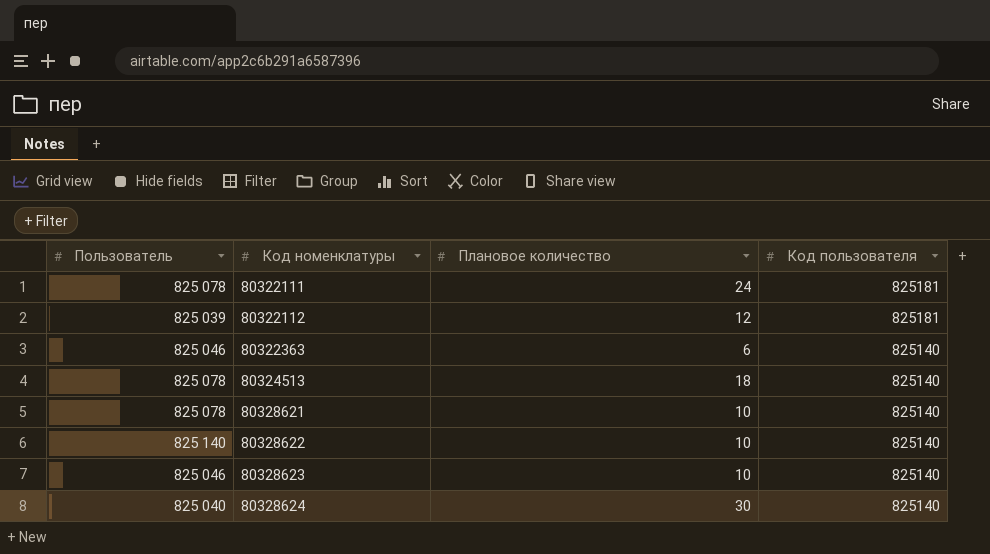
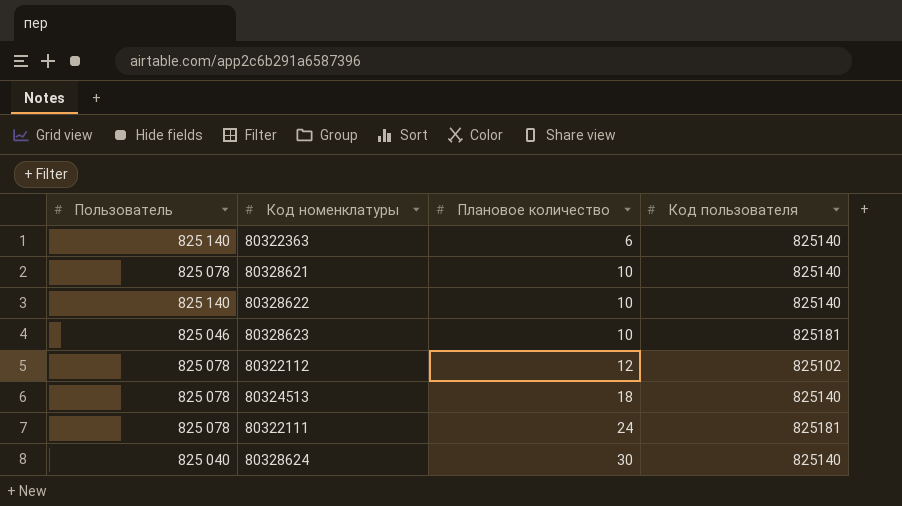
row order: Код номенклатуры ascending -> Плановое количество ascending
80322363 | Пользователь: 825 046 -> 825 140
80328623 | Код пользователя: 825140 -> 825181
80322112 | Пользователь: 825 039 -> 825 078
80322112 | Код пользователя: 825181 -> 825102

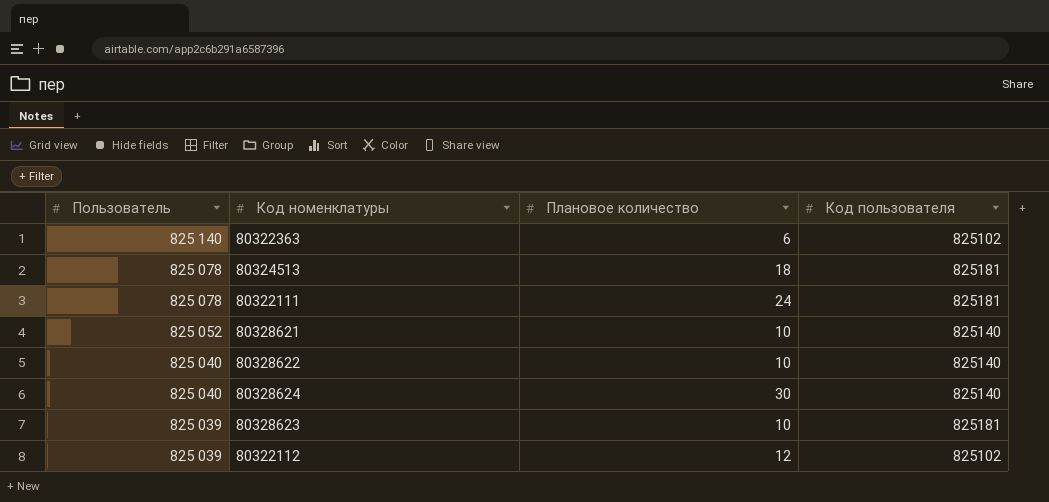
row order: Плановое количество ascending -> Пользователь descending
80322363 | Код пользователя: 825140 -> 825102
80324513 | Код пользователя: 825140 -> 825181
80328621 | Пользователь: 825 078 -> 825 052
80328622 | Пользователь: 825 140 -> 825 040
80328623 | Пользователь: 825 046 -> 825 039
80322112 | Пользователь: 825 078 -> 825 039

